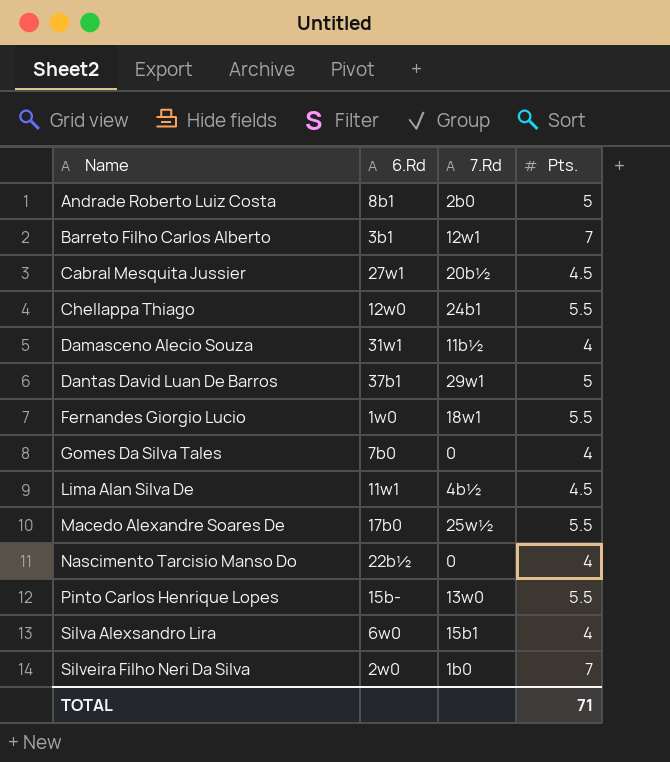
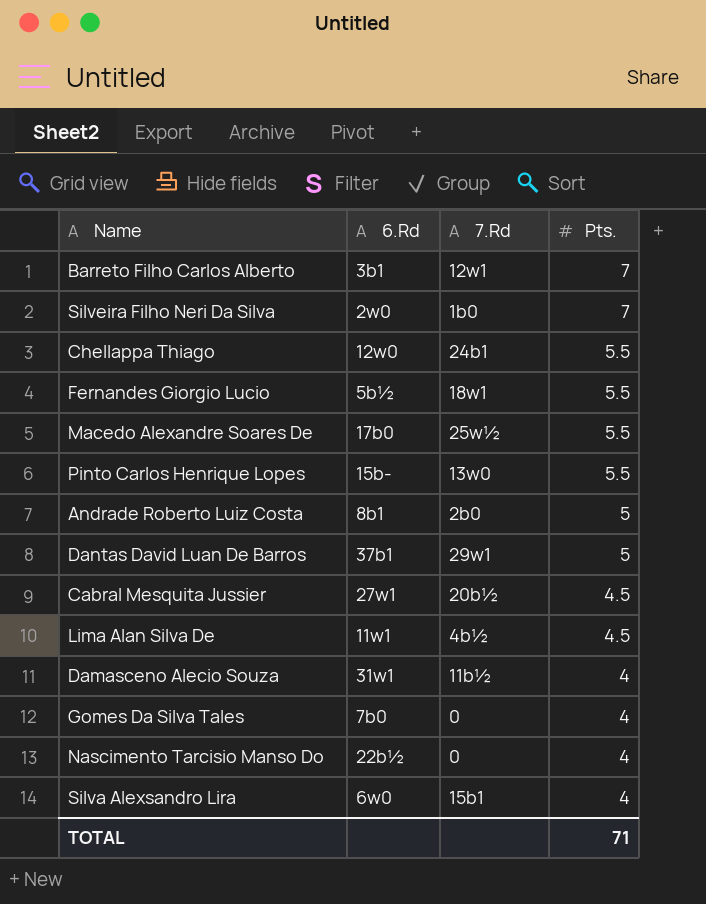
row order: Name ascending -> Pts. descending
Fernandes Giorgio Lucio | 6.Rd: 1w0 -> 5b½

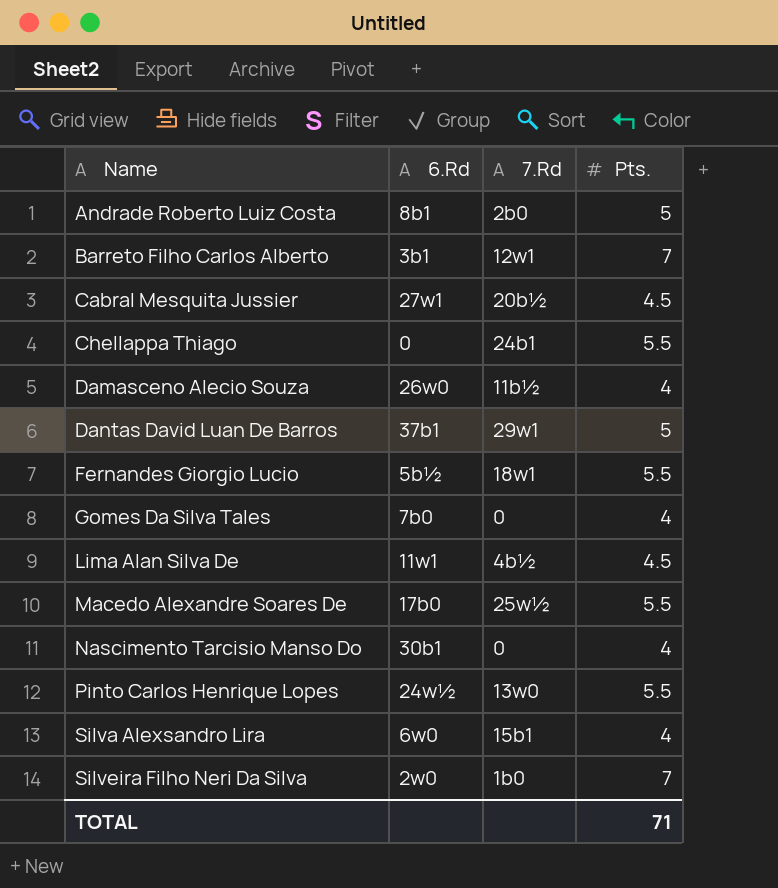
row order: Pts. descending -> Name ascending
Chellappa Thiago | 6.Rd: 12w0 -> 0
Damasceno Alecio Souza | 6.Rd: 31w1 -> 26w0
Nascimento Tarcisio Manso Do | 6.Rd: 22b½ -> 30b1
Pinto Carlos Henrique Lopes | 6.Rd: 15b- -> 24w½

